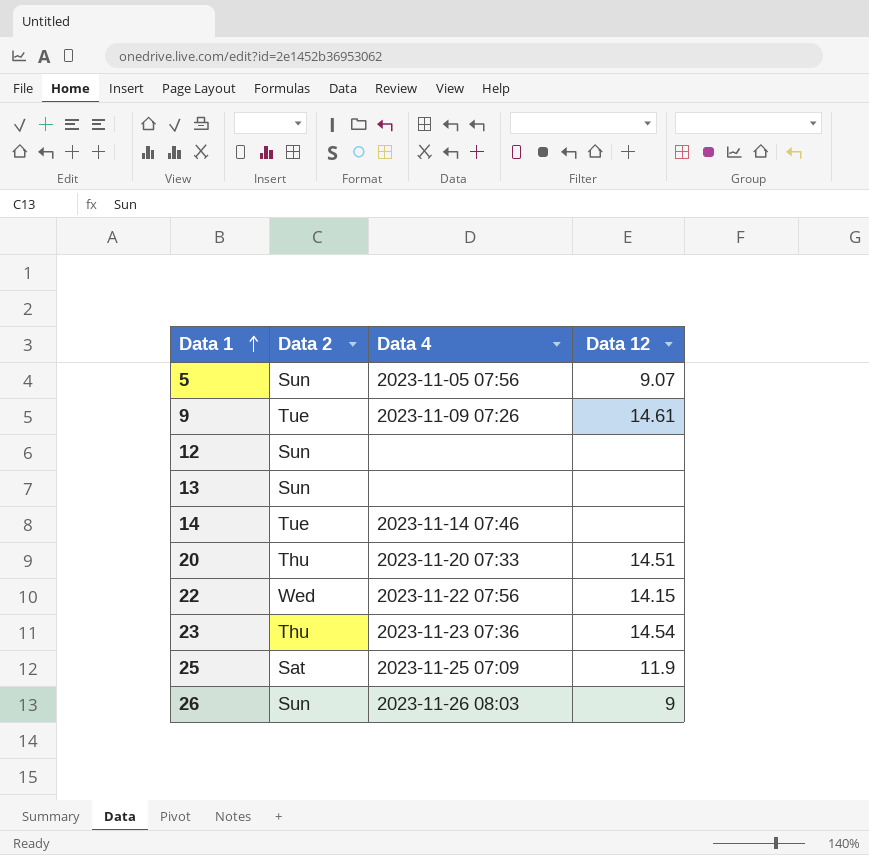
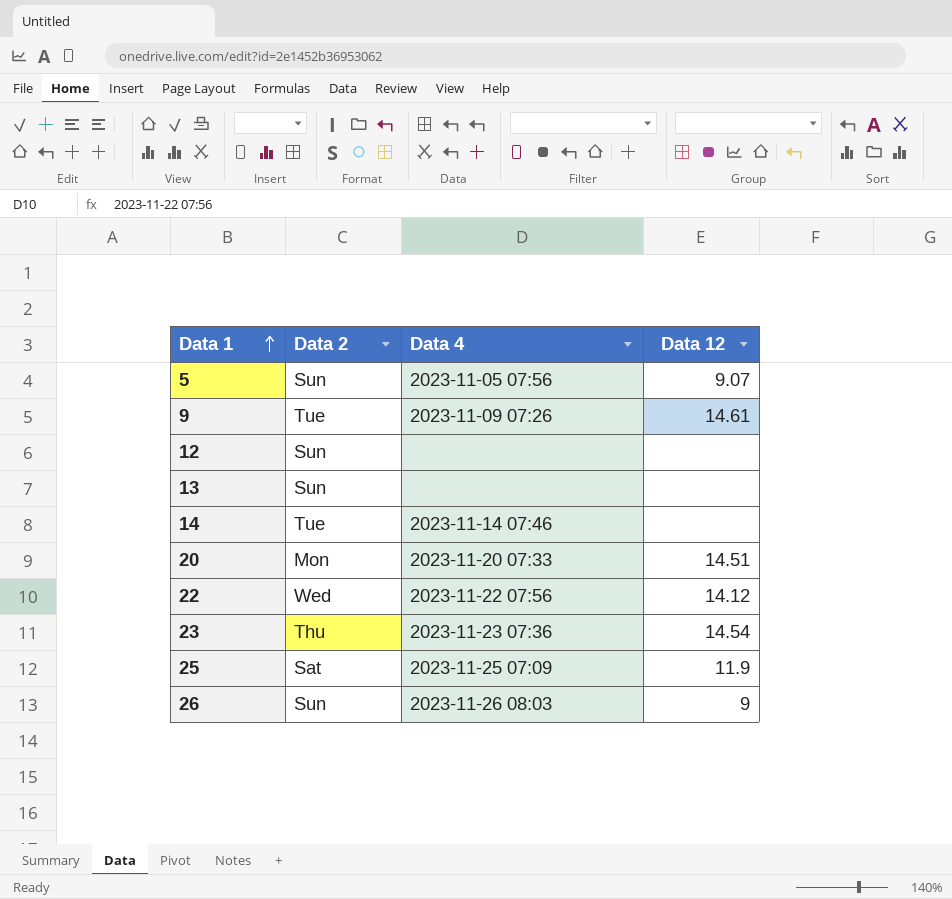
20 | Data 2: Thu -> Mon
22 | Data 12: 14.15 -> 14.12

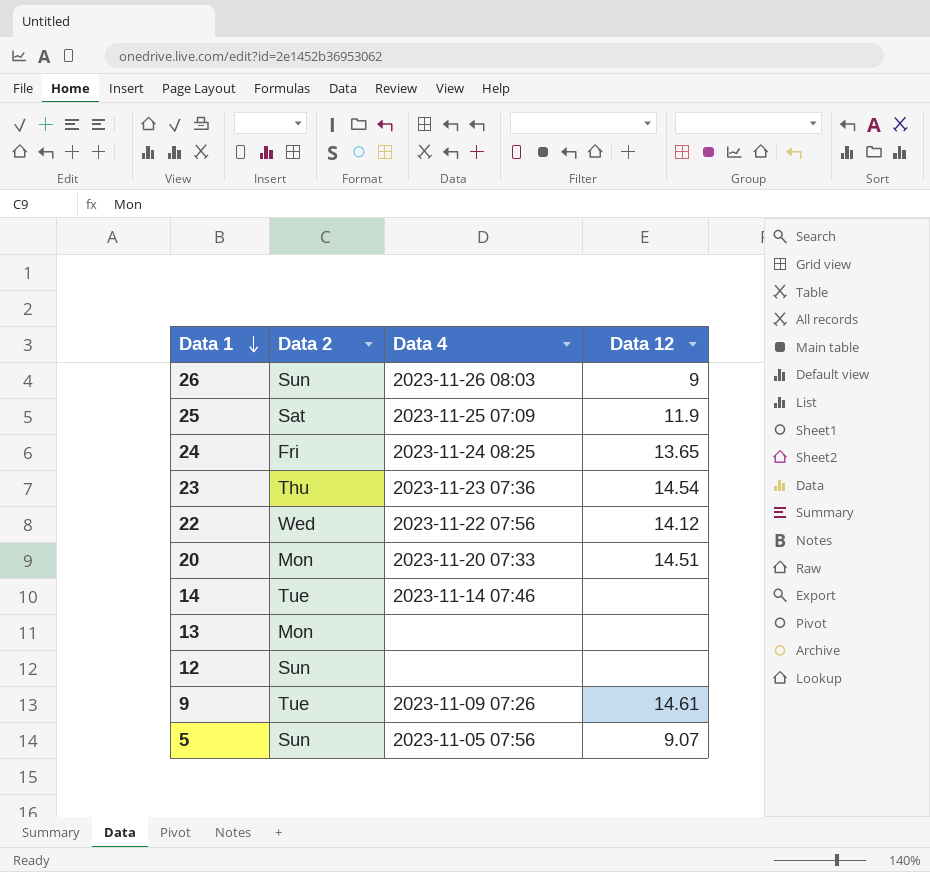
row order: Data 1 ascending -> Data 1 descending
row 24: none -> Fri | 2023-11-24 08:25 | 13.65
13 | Data 2: Sun -> Mon

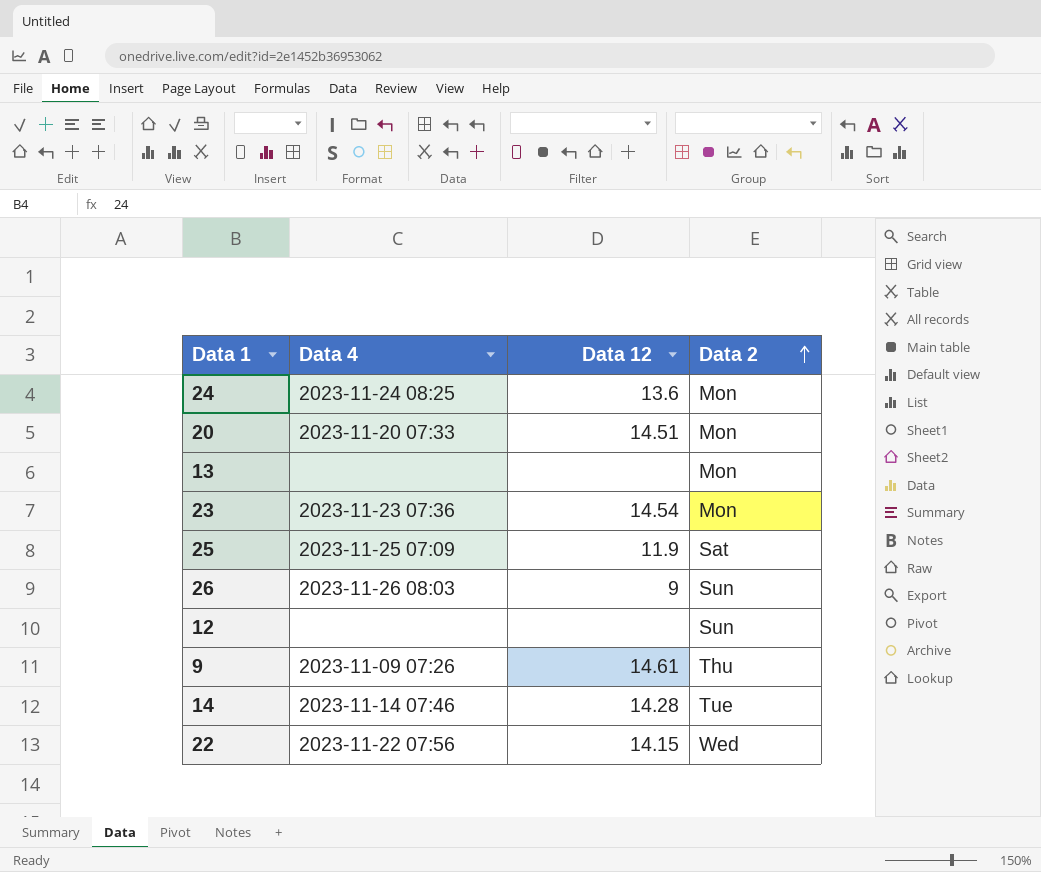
row order: Data 1 descending -> Data 2 ascending
column Data 2 | position: 2 -> 4
row 5: Sun | 2023-11-05 07:56 | 9.07 -> none
24 | Data 12: 13.65 -> 13.6
24 | Data 2: Fri -> Mon
23 | Data 2: Thu -> Mon
9 | Data 2: Tue -> Thu
14 | Data 12: none -> 14.28
22 | Data 12: 14.12 -> 14.15

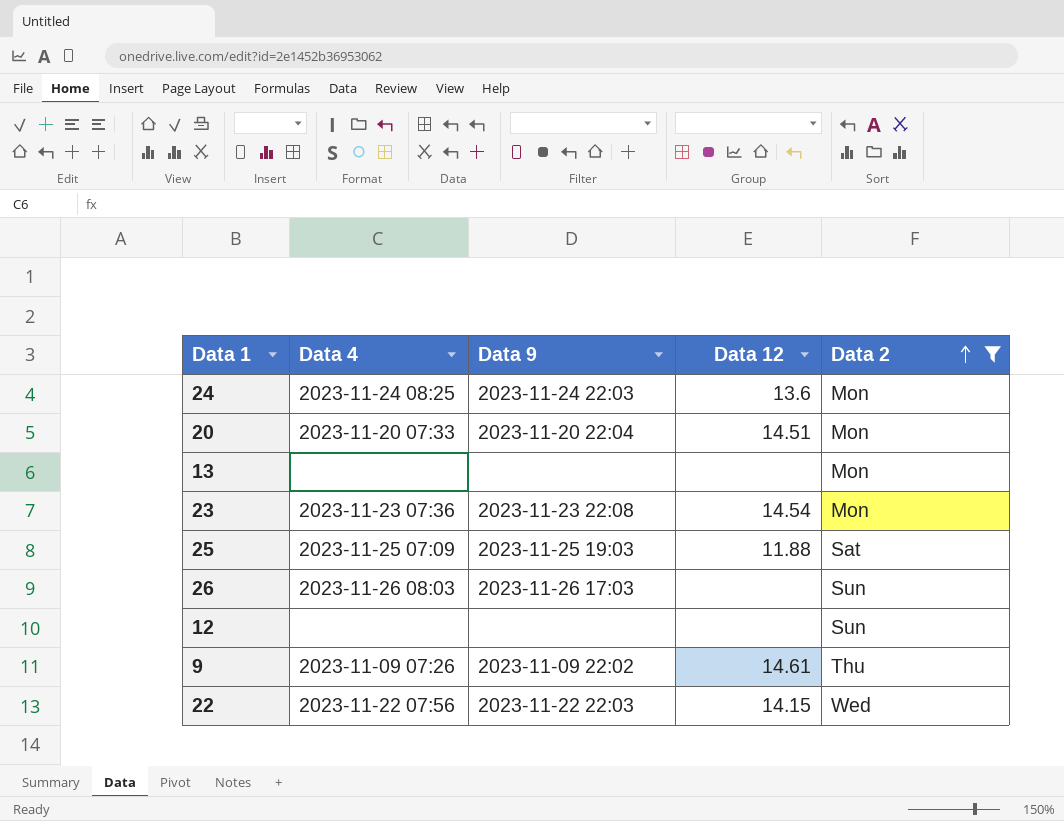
filter: none -> Data 2 != Tue
column Data 9 | position: none -> 3
25 | Data 12: 11.9 -> 11.88
26 | Data 12: 9 -> none

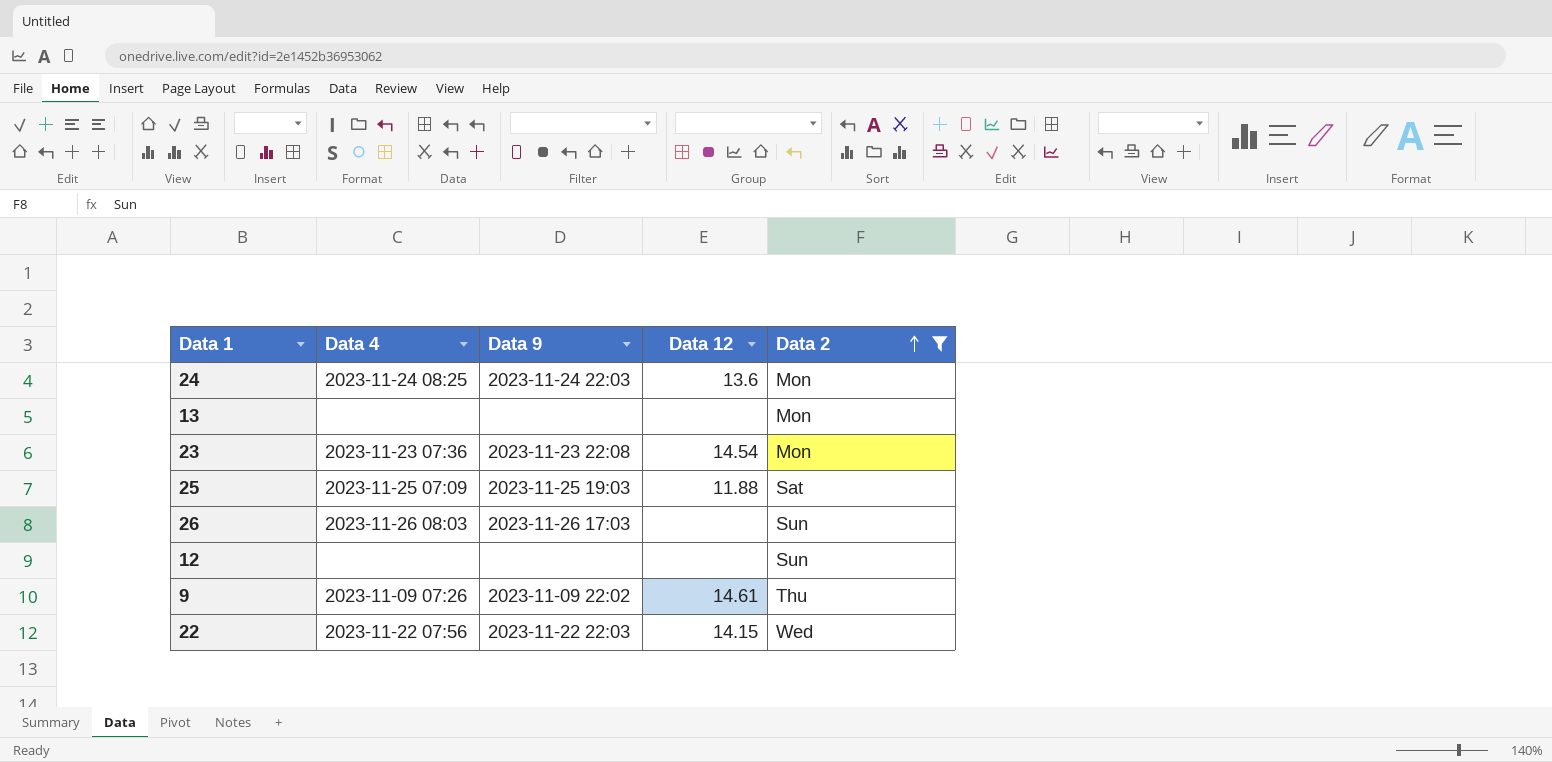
row 20: 2023-11-20 07:33 | 2023-11-20 22:04 | 14.51 | Mon -> none

